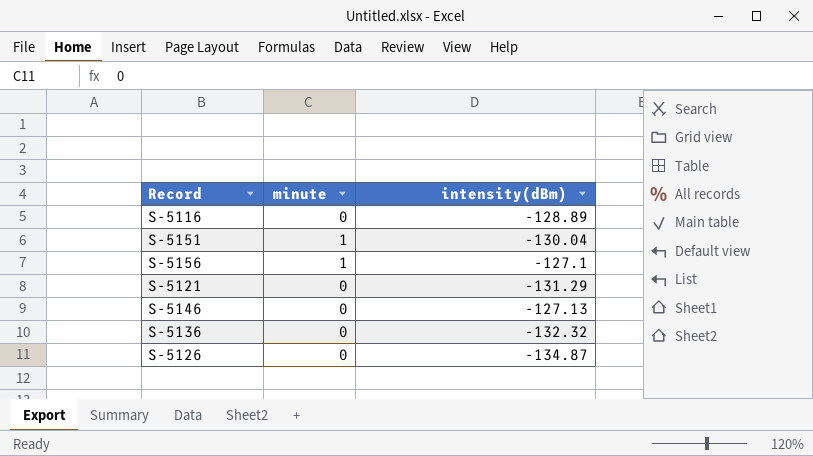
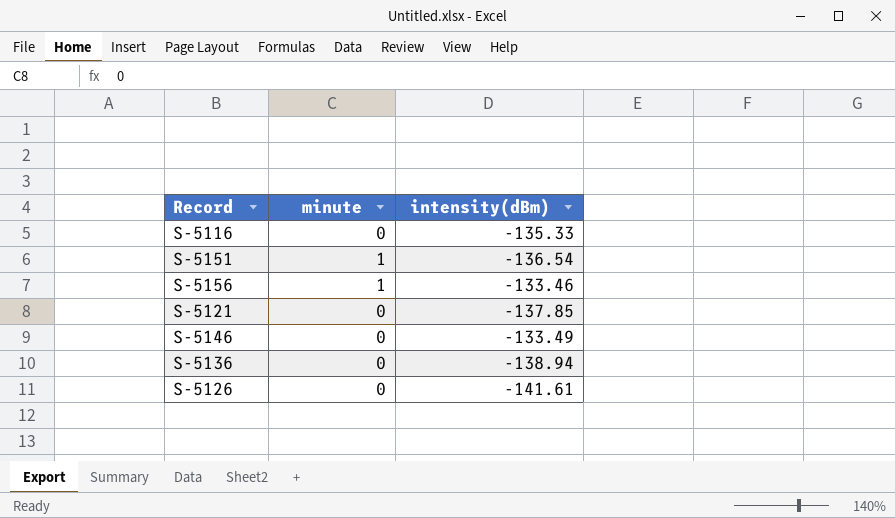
S-5116 | intensity(dBm): -128.89 -> -135.33
S-5151 | intensity(dBm): -130.04 -> -136.54
S-5156 | intensity(dBm): -127.1 -> -133.46
S-5121 | intensity(dBm): -131.29 -> -137.85
S-5146 | intensity(dBm): -127.13 -> -133.49
S-5136 | intensity(dBm): -132.32 -> -138.94
S-5126 | intensity(dBm): -134.87 -> -141.61

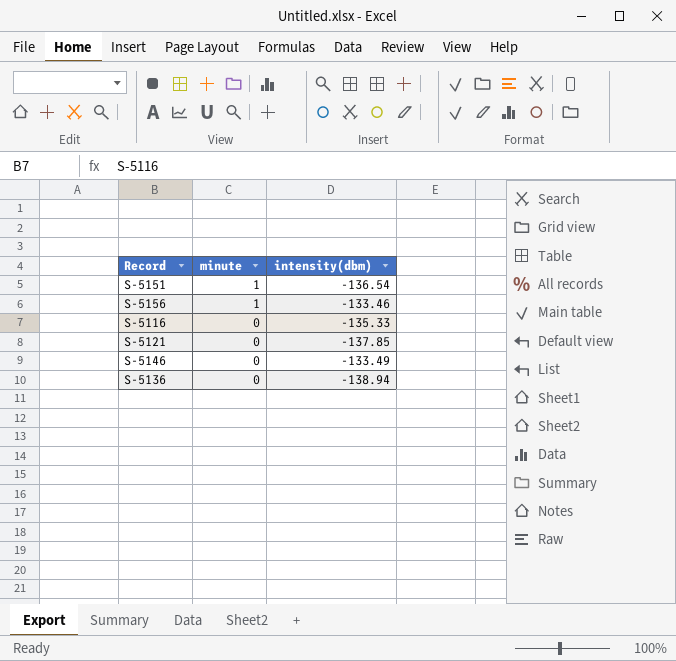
row order: none -> minute descending
column name: intensity(dBm) -> intensity(dbm)
row S-5126: 0 | -141.61 -> none

